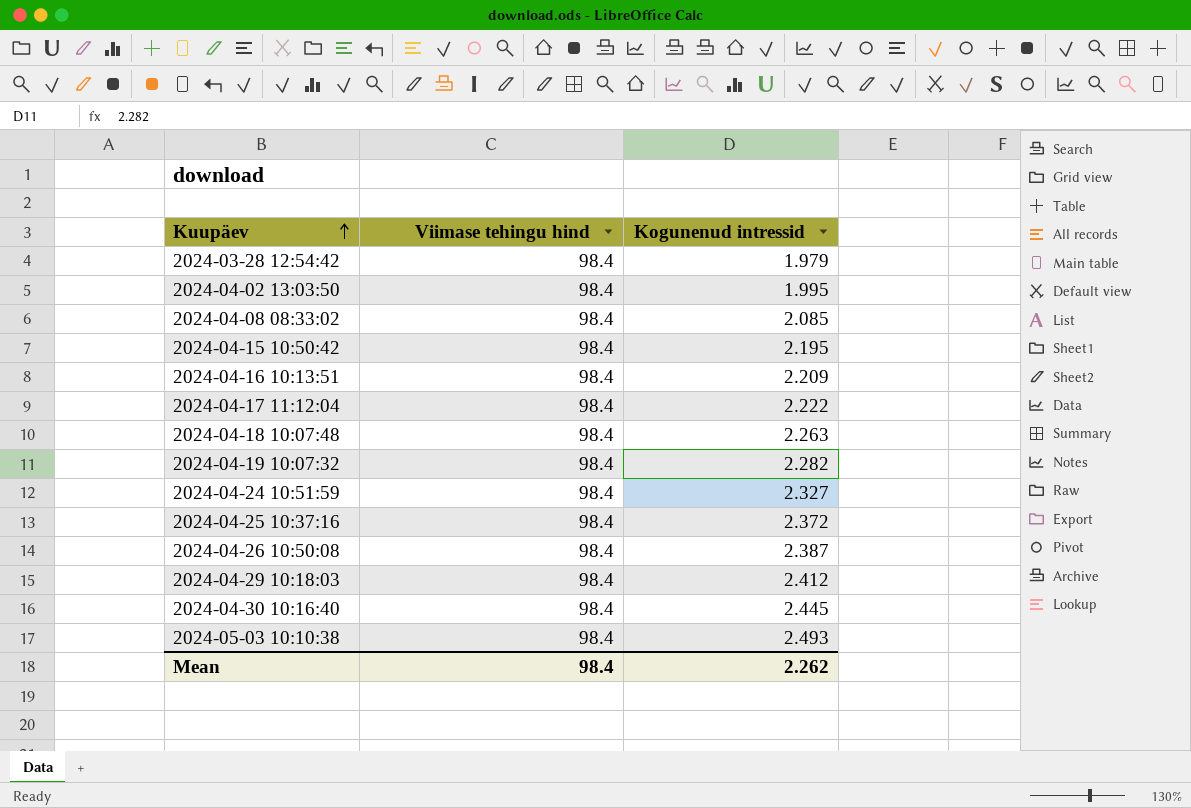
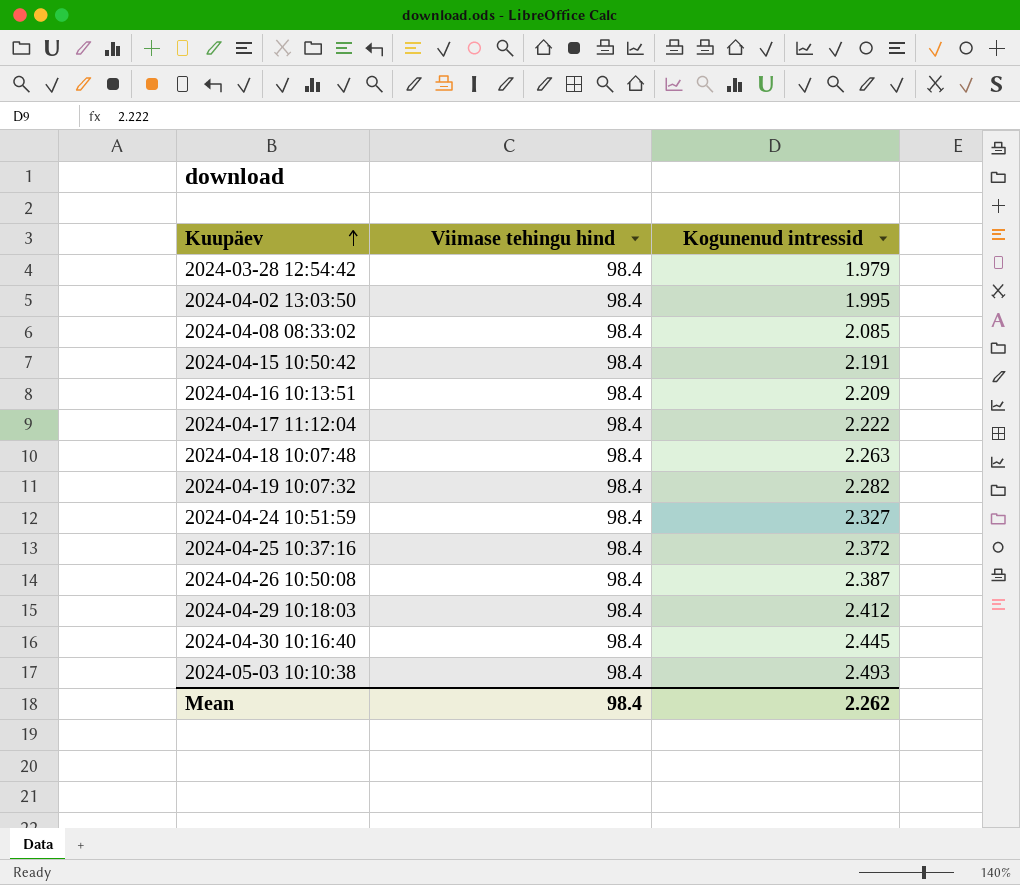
2024-04-15 10:50:42 | Kogunenud intressid: 2.195 -> 2.191

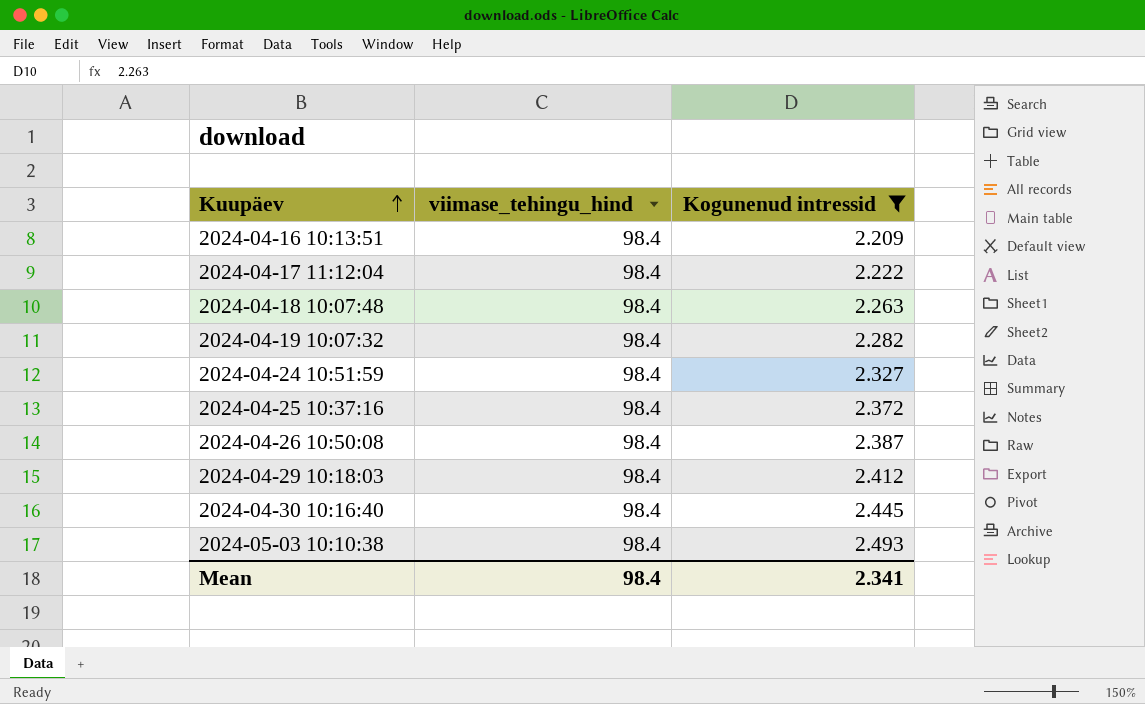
filter: none -> Kogunenud intressid >= 2.209
column name: Viimase tehingu hind -> viimase_tehingu_hind
Mean | Kogunenud intressid: 2.262 -> 2.341

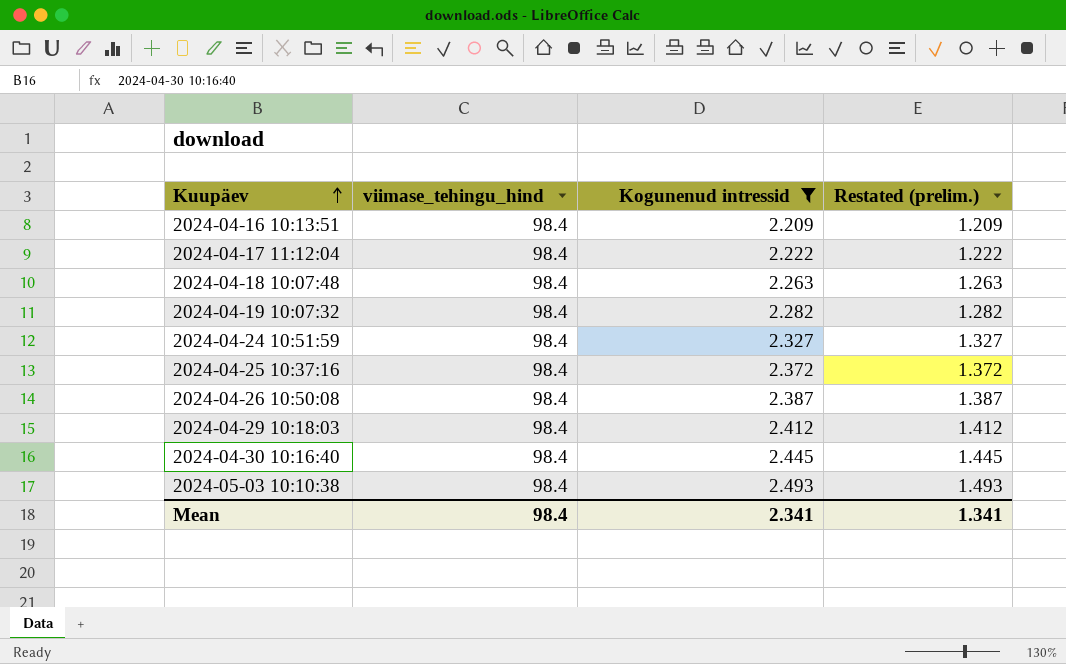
column Restated (prelim.) | formula: none -> [Kogunenud intressid] - 1

